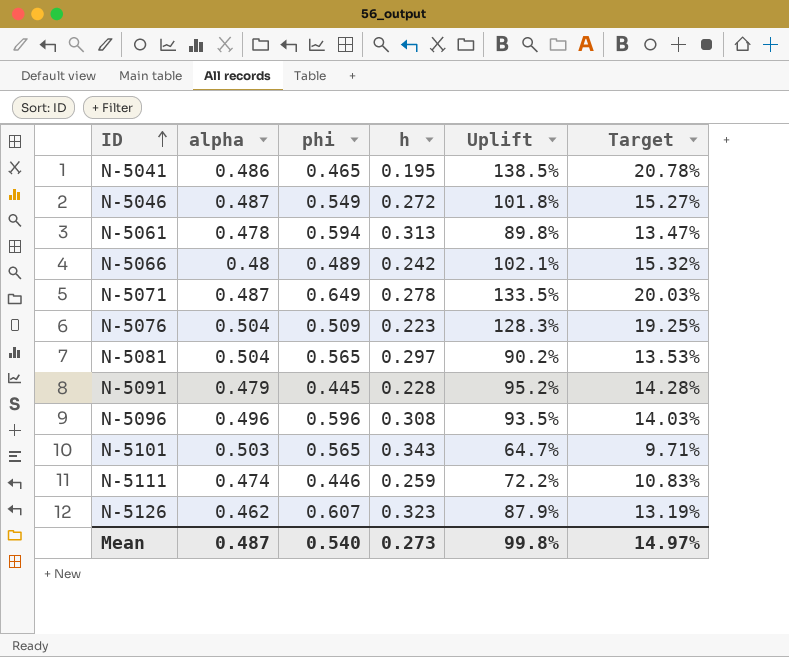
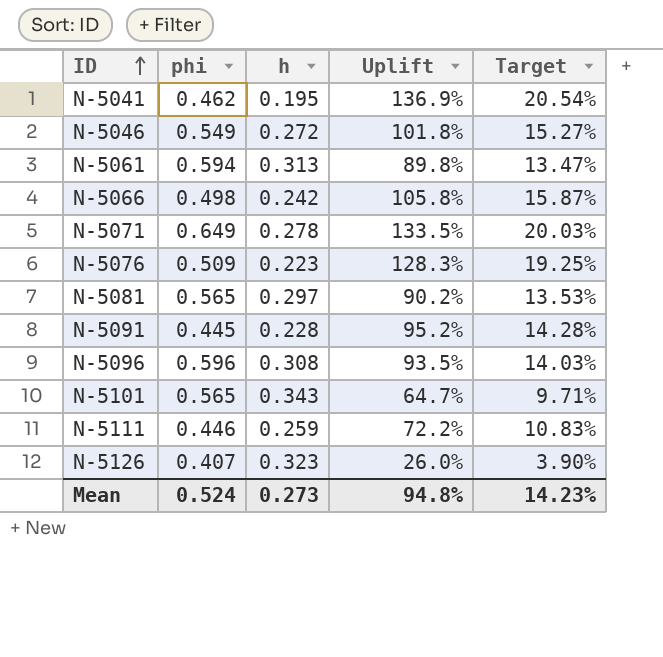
column alpha | position: 2 -> none
N-5041 | phi: 0.465 -> 0.462
N-5041 | Uplift: 138.5% -> 136.9%
N-5041 | Target: 20.78% -> 20.54%
N-5066 | phi: 0.489 -> 0.498
N-5066 | Uplift: 102.1% -> 105.8%
N-5066 | Target: 15.32% -> 15.87%
N-5126 | phi: 0.607 -> 0.407
N-5126 | Uplift: 87.9% -> 26.0%
N-5126 | Target: 13.19% -> 3.90%
Mean | phi: 0.540 -> 0.524
Mean | Uplift: 99.8% -> 94.8%
Mean | Target: 14.97% -> 14.23%

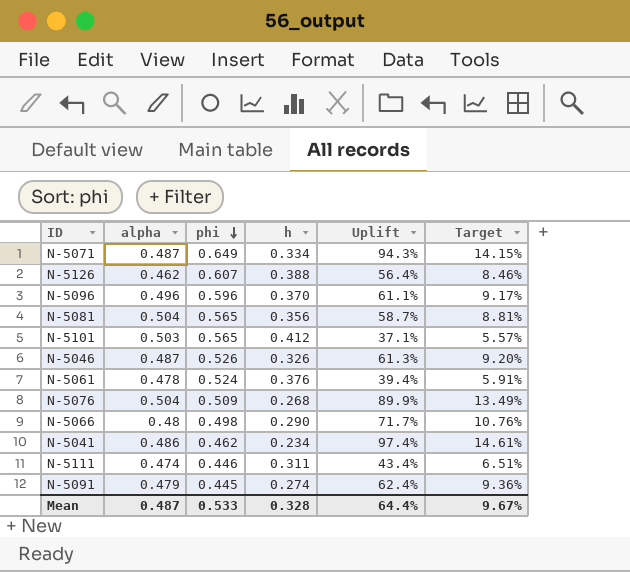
row order: ID ascending -> phi descending
column alpha | position: none -> 2
N-5071 | h: 0.278 -> 0.334
N-5071 | Uplift: 133.5% -> 94.3%
N-5071 | Target: 20.03% -> 14.15%
N-5126 | phi: 0.407 -> 0.607
N-5126 | h: 0.323 -> 0.388
N-5126 | Uplift: 26.0% -> 56.4%
N-5126 | Target: 3.90% -> 8.46%
N-5096 | h: 0.308 -> 0.370
N-5096 | Uplift: 93.5% -> 61.1%
N-5096 | Target: 14.03% -> 9.17%
N-5081 | h: 0.297 -> 0.356
N-5081 | Uplift: 90.2% -> 58.7%
N-5081 | Target: 13.53% -> 8.81%
N-5101 | h: 0.343 -> 0.412
N-5101 | Uplift: 64.7% -> 37.1%
N-5101 | Target: 9.71% -> 5.57%
N-5046 | phi: 0.549 -> 0.526
N-5046 | h: 0.272 -> 0.326
N-5046 | Uplift: 101.8% -> 61.3%
N-5046 | Target: 15.27% -> 9.20%
N-5061 | phi: 0.594 -> 0.524
N-5061 | h: 0.313 -> 0.376
N-5061 | Uplift: 89.8% -> 39.4%
N-5061 | Target: 13.47% -> 5.91%
N-5076 | h: 0.223 -> 0.268
N-5076 | Uplift: 128.3% -> 89.9%
N-5076 | Target: 19.25% -> 13.49%
N-5066 | h: 0.242 -> 0.290
N-5066 | Uplift: 105.8% -> 71.7%
N-5066 | Target: 15.87% -> 10.76%
N-5041 | h: 0.195 -> 0.234
N-5041 | Uplift: 136.9% -> 97.4%
N-5041 | Target: 20.54% -> 14.61%
N-5111 | h: 0.259 -> 0.311
N-5111 | Uplift: 72.2% -> 43.4%
N-5111 | Target: 10.83% -> 6.51%
N-5091 | h: 0.228 -> 0.274
N-5091 | Uplift: 95.2% -> 62.4%
N-5091 | Target: 14.28% -> 9.36%
Mean | phi: 0.524 -> 0.533
Mean | h: 0.273 -> 0.328
Mean | Uplift: 94.8% -> 64.4%
Mean | Target: 14.23% -> 9.67%

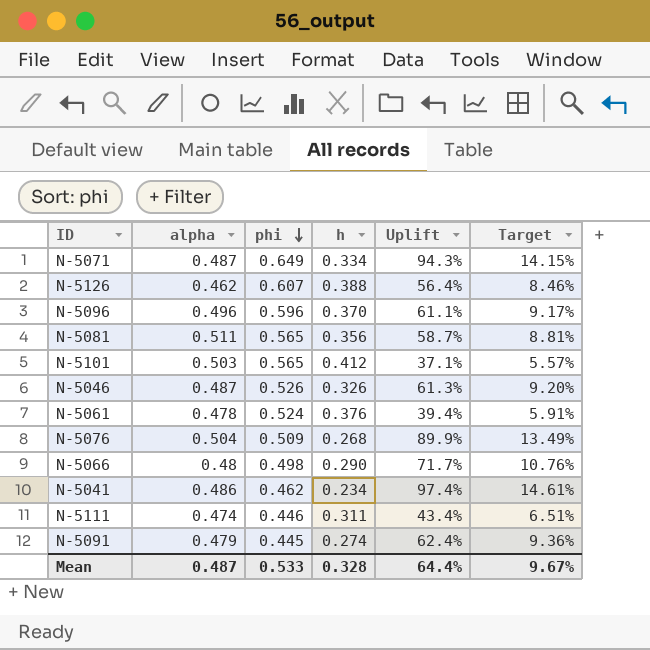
N-5081 | alpha: 0.504 -> 0.511

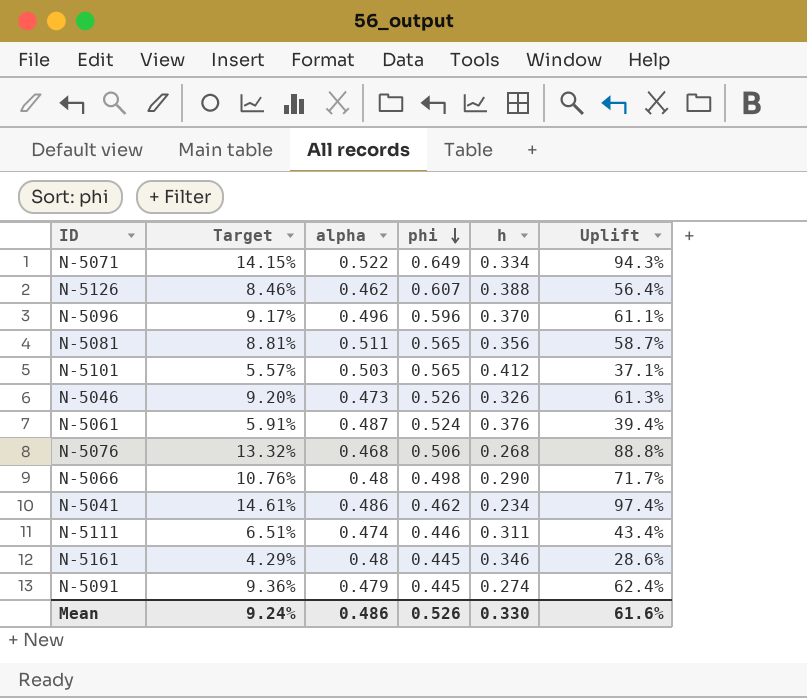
column Target | position: 6 -> 2
N-5071 | alpha: 0.487 -> 0.522
N-5046 | alpha: 0.487 -> 0.473
N-5061 | alpha: 0.478 -> 0.487
N-5076 | Target: 13.49% -> 13.32%
N-5076 | alpha: 0.504 -> 0.468
N-5076 | phi: 0.509 -> 0.506
N-5076 | Uplift: 89.9% -> 88.8%
row N-5161: none -> 4.29% | 0.48 | 0.445 | 0.346 | 28.6%
Mean | Target: 9.67% -> 9.24%
Mean | alpha: 0.487 -> 0.486
Mean | phi: 0.533 -> 0.526
Mean | h: 0.328 -> 0.330
Mean | Uplift: 64.4% -> 61.6%

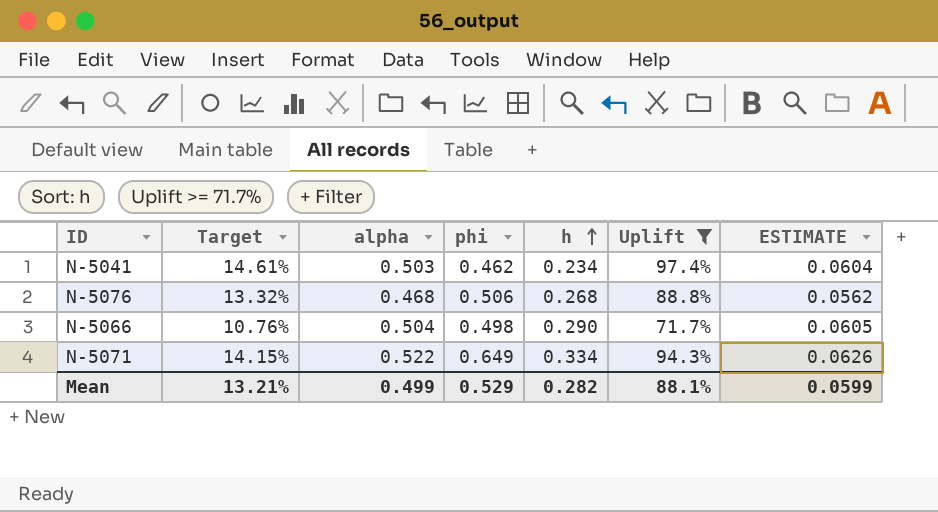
filter: none -> Uplift >= 71.7%
row order: phi descending -> h ascending
column ESTIMATE | formula: none -> [alpha] * 0.12
N-5041 | alpha: 0.486 -> 0.503
N-5066 | alpha: 0.48 -> 0.504
Mean | Target: 9.24% -> 13.21%
Mean | alpha: 0.486 -> 0.499
Mean | phi: 0.526 -> 0.529
Mean | h: 0.330 -> 0.282
Mean | Uplift: 61.6% -> 88.1%

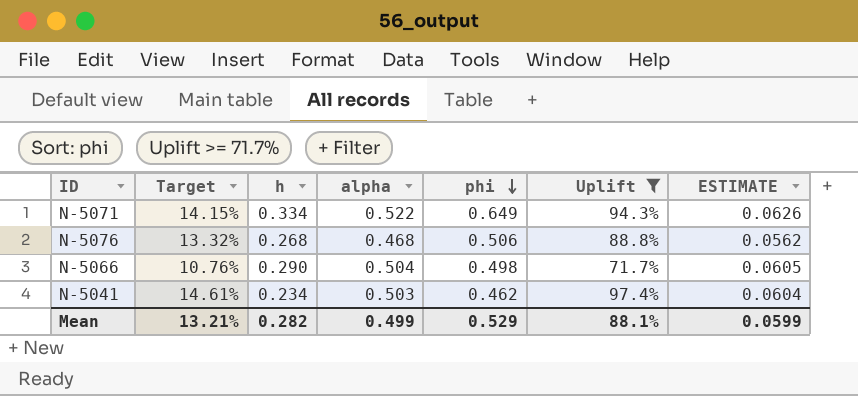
row order: h ascending -> phi descending
column h | position: 5 -> 3

